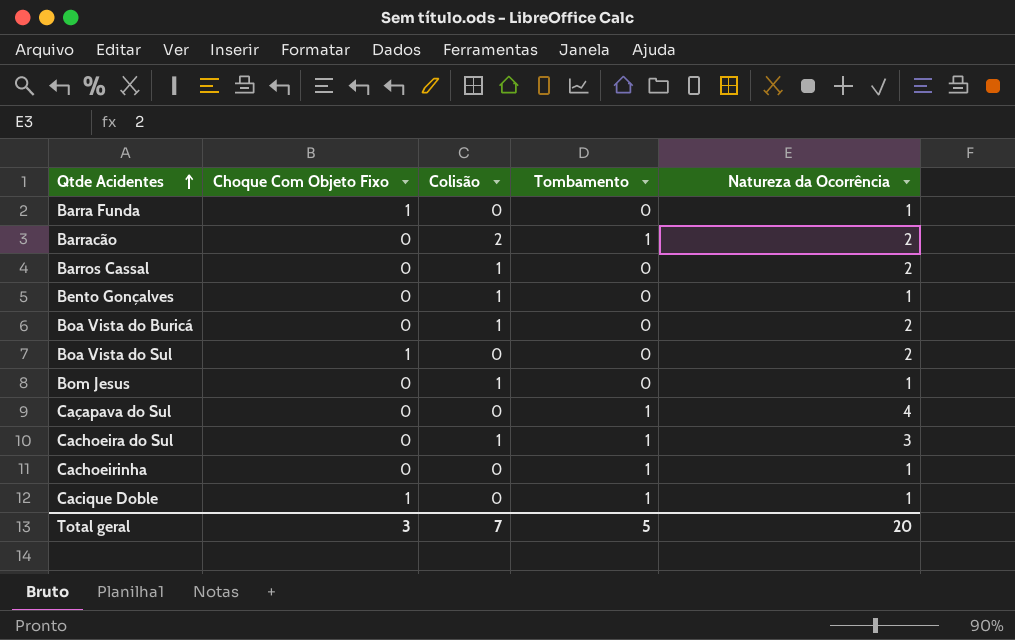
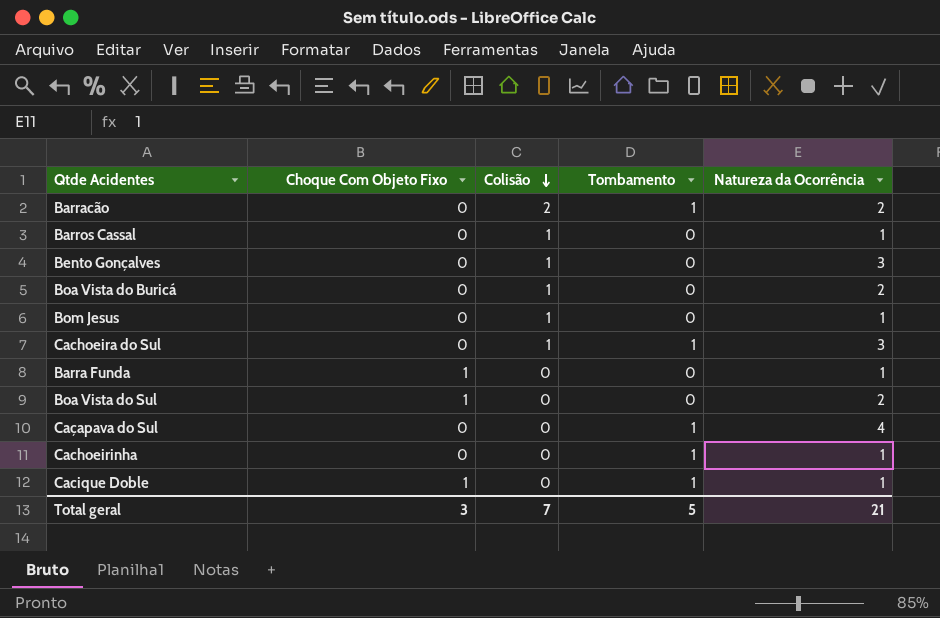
row order: Qtde Acidentes ascending -> Colisão descending
Barros Cassal | Natureza da Ocorrência: 2 -> 1
Bento Gonçalves | Natureza da Ocorrência: 1 -> 3
Total geral | Natureza da Ocorrência: 20 -> 21

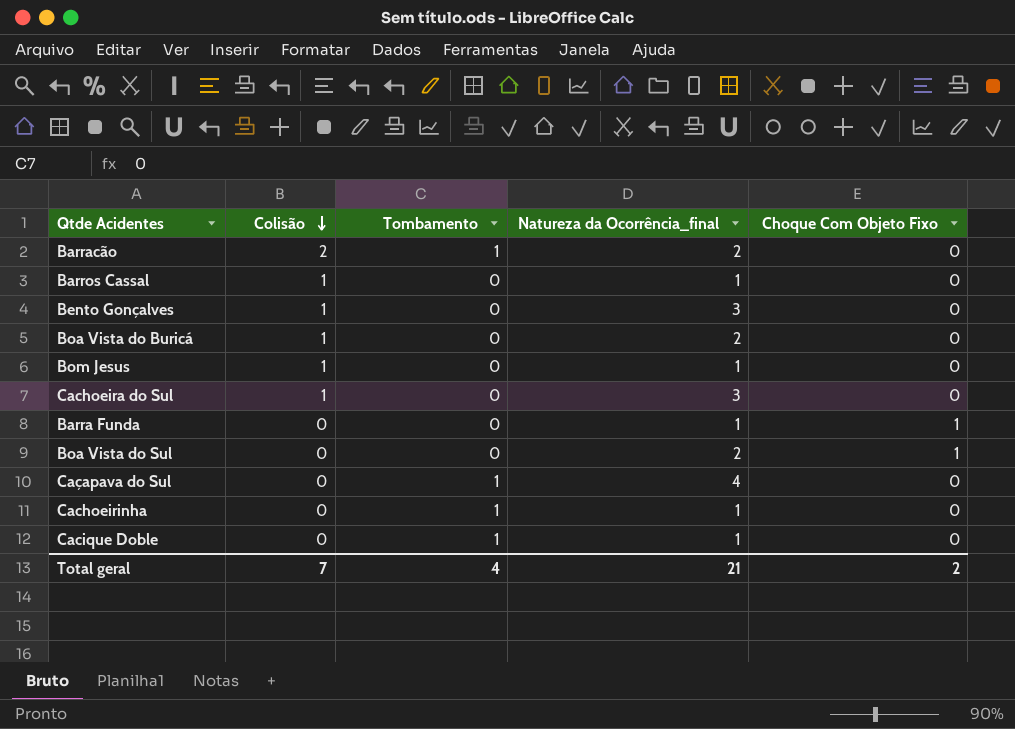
column name: Natureza da Ocorrência -> Natureza da Ocorrência_final
column Choque Com Objeto Fixo | position: 2 -> 5
Cachoeira do Sul | Tombamento: 1 -> 0
Cacique Doble | Choque Com Objeto Fixo: 1 -> 0
Total geral | Tombamento: 5 -> 4
Total geral | Choque Com Objeto Fixo: 3 -> 2

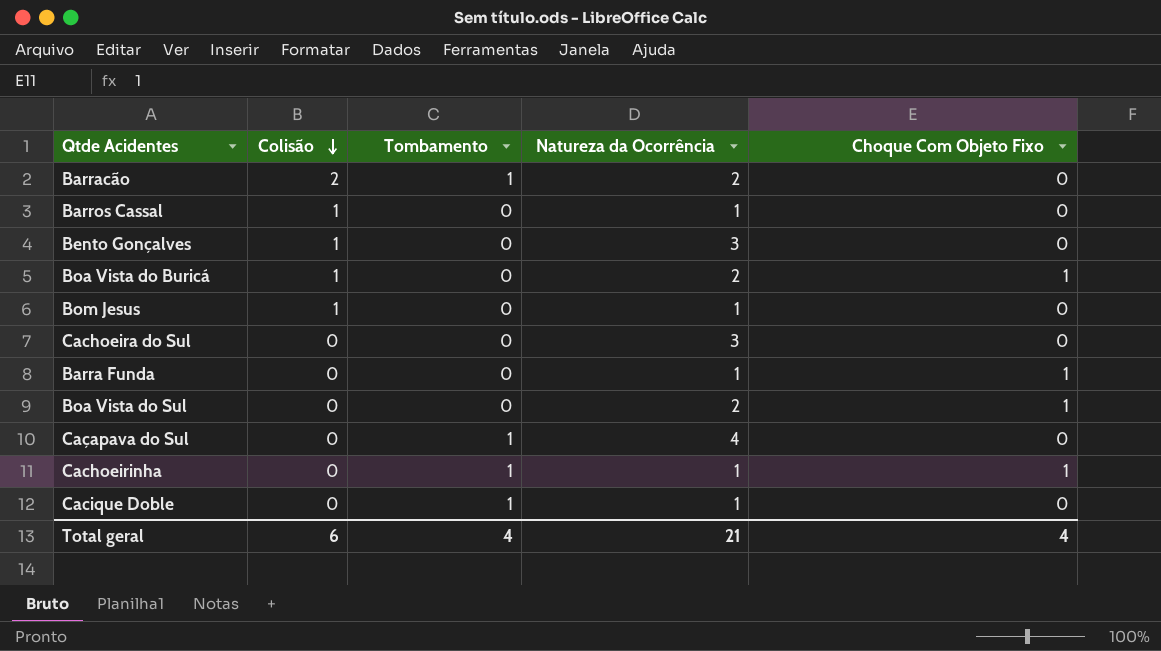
column name: Natureza da Ocorrência_final -> Natureza da Ocorrência
Boa Vista do Buricá | Choque Com Objeto Fixo: 0 -> 1
Cachoeira do Sul | Colisão: 1 -> 0
Cachoeirinha | Choque Com Objeto Fixo: 0 -> 1
Total geral | Colisão: 7 -> 6
Total geral | Choque Com Objeto Fixo: 2 -> 4

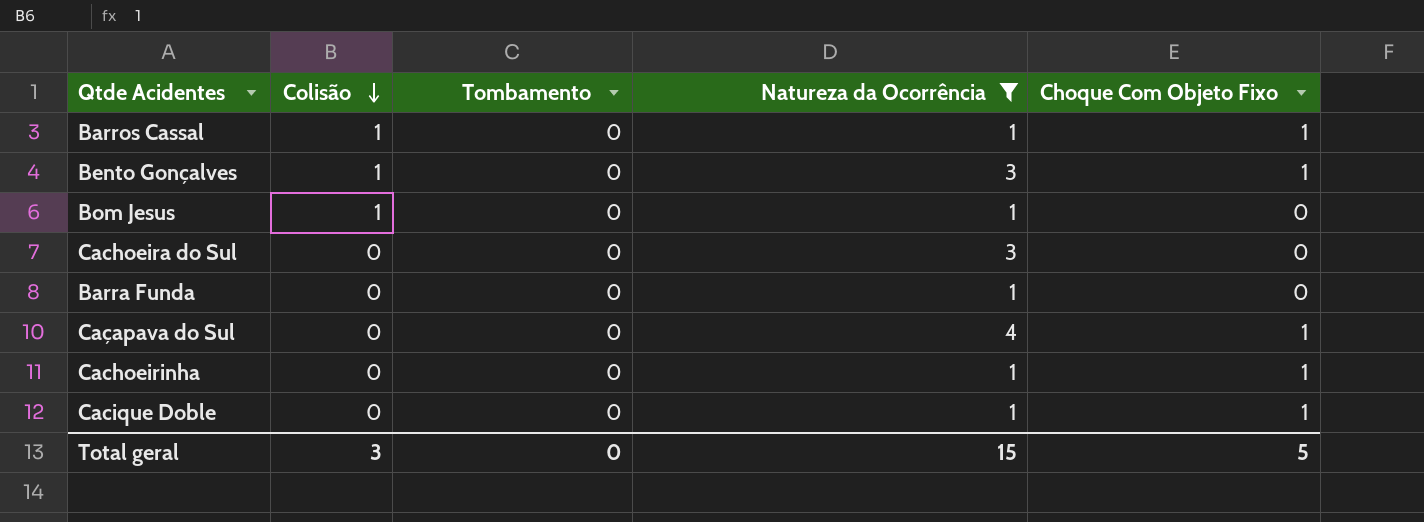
filter: none -> Natureza da Ocorrência != 2
Barros Cassal | Choque Com Objeto Fixo: 0 -> 1
Bento Gonçalves | Choque Com Objeto Fixo: 0 -> 1
Barra Funda | Choque Com Objeto Fixo: 1 -> 0
Caçapava do Sul | Tombamento: 1 -> 0
Caçapava do Sul | Choque Com Objeto Fixo: 0 -> 1
Cachoeirinha | Tombamento: 1 -> 0
Cacique Doble | Tombamento: 1 -> 0
Cacique Doble | Choque Com Objeto Fixo: 0 -> 1
Total geral | Colisão: 6 -> 3
Total geral | Tombamento: 4 -> 0
Total geral | Natureza da Ocorrência: 21 -> 15
Total geral | Choque Com Objeto Fixo: 4 -> 5

